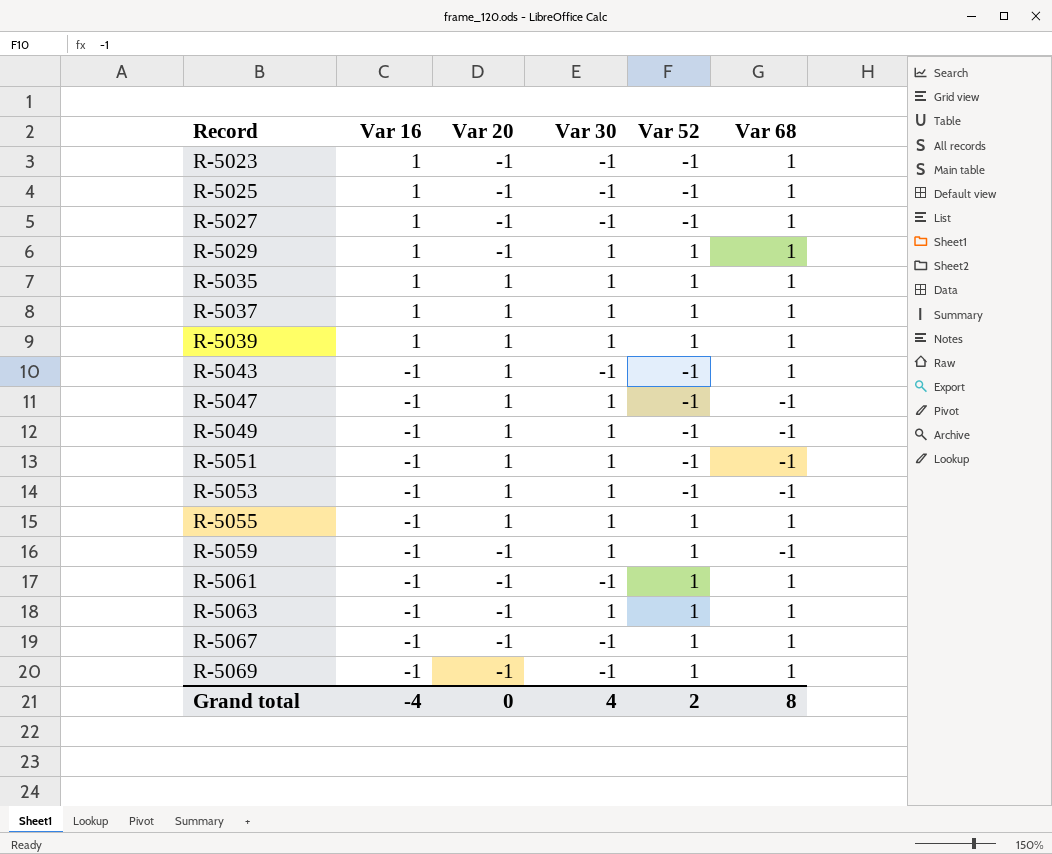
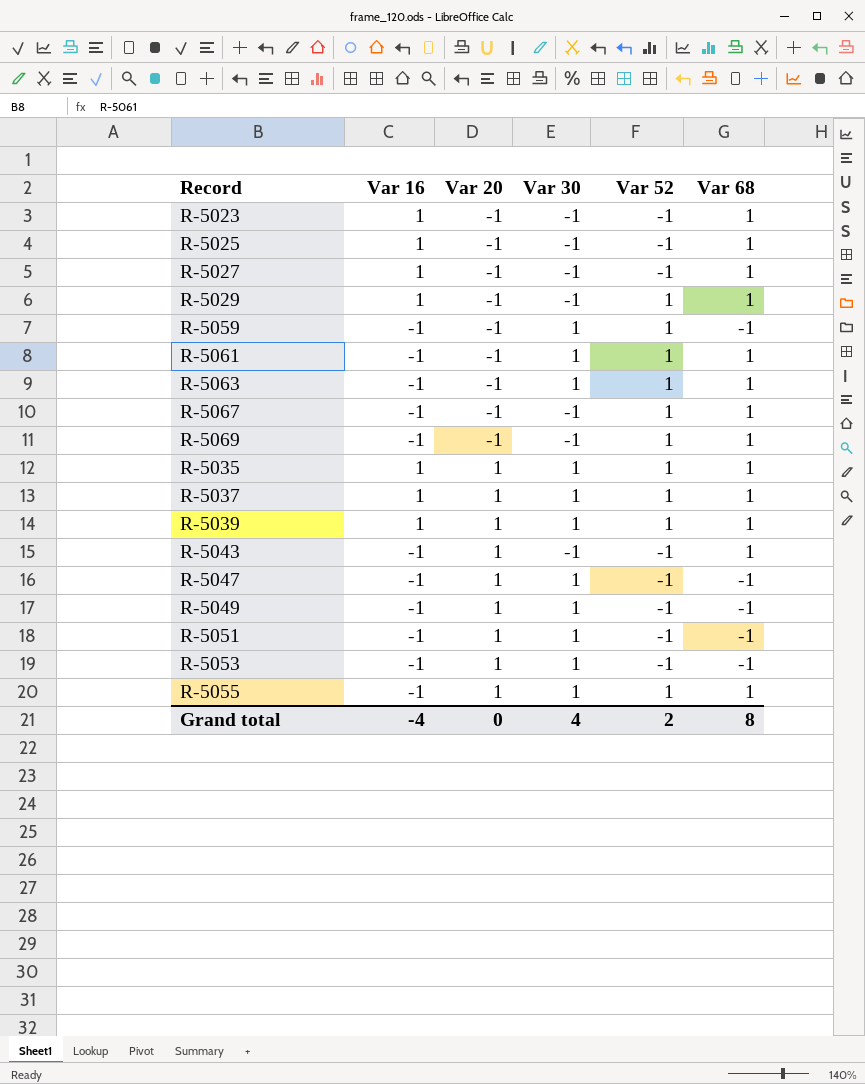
row order: Record ascending -> Var 20 ascending
R-5029 | Var 30: 1 -> -1
R-5061 | Var 30: -1 -> 1

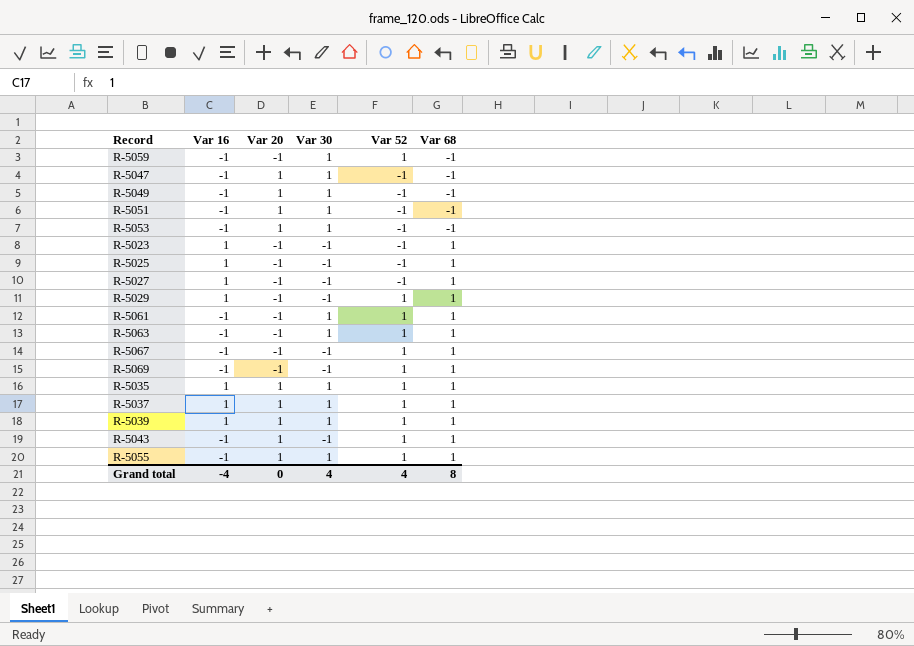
row order: Var 20 ascending -> Var 68 ascending
R-5043 | Var 52: -1 -> 1
Grand total | Var 52: 2 -> 4

